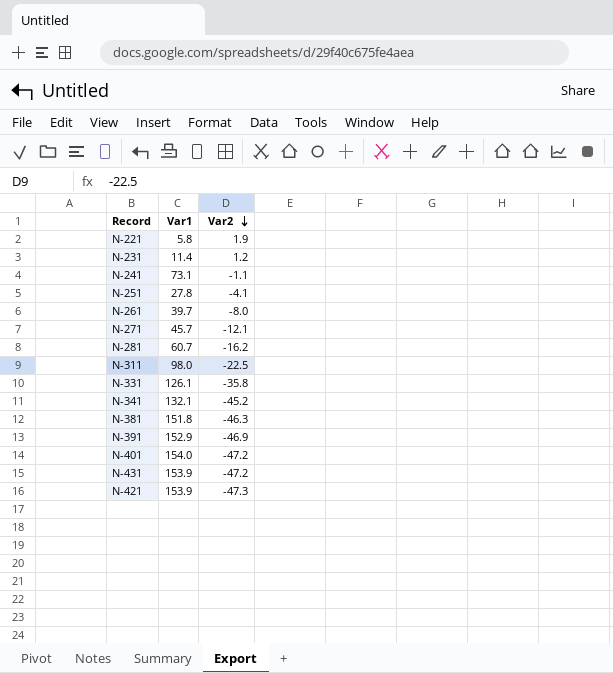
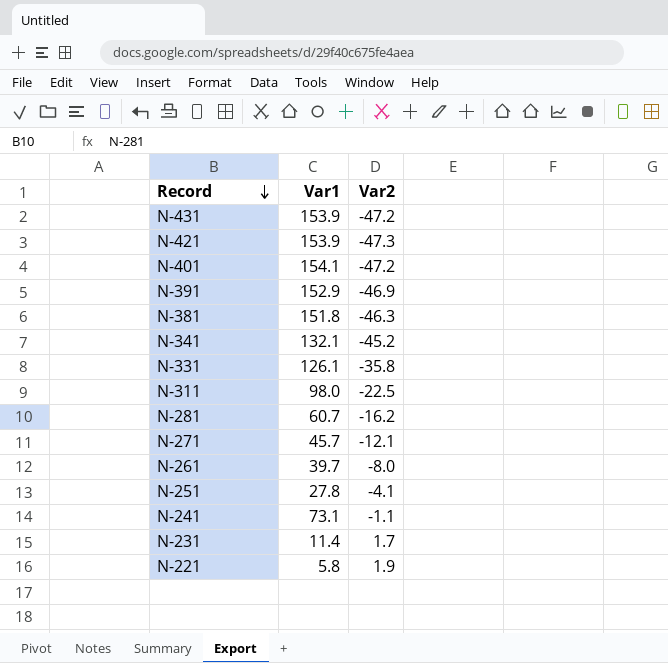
row order: Var2 descending -> Record descending
N-401 | Var1: 154.0 -> 154.1
N-231 | Var2: 1.2 -> 1.7

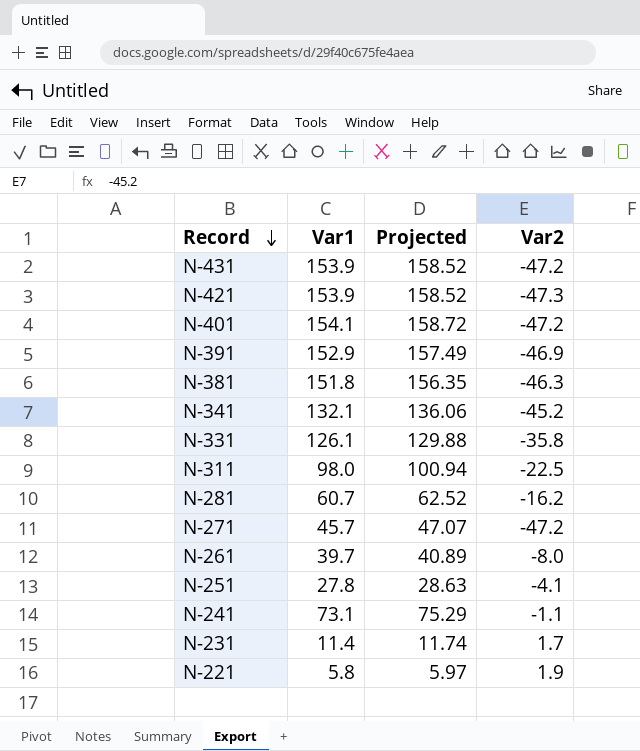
column Projected | formula: none -> [Var1] * 1.03
N-271 | Var2: -12.1 -> -47.2

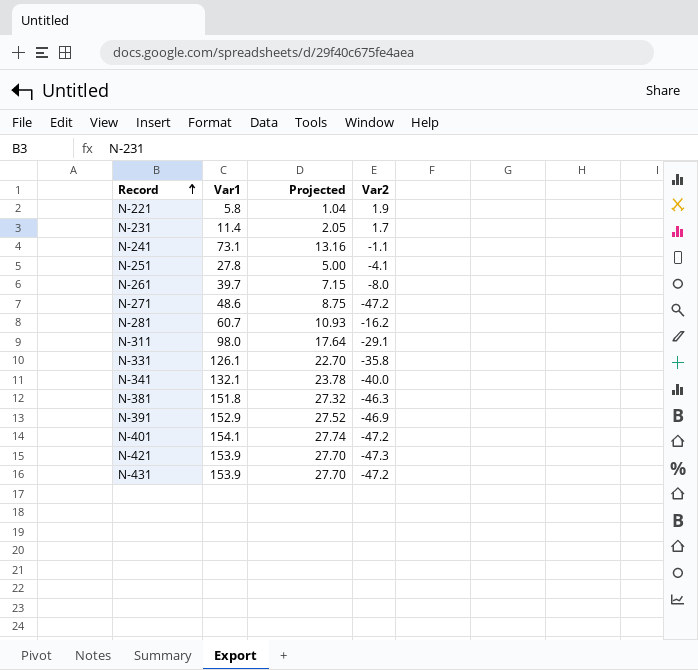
row order: Record descending -> Record ascending
column Projected | formula: [Var1] * 1.03 -> [Var1] * 0.18
N-271 | Var1: 45.7 -> 48.6
N-311 | Var2: -22.5 -> -29.1
N-341 | Var2: -45.2 -> -40.0

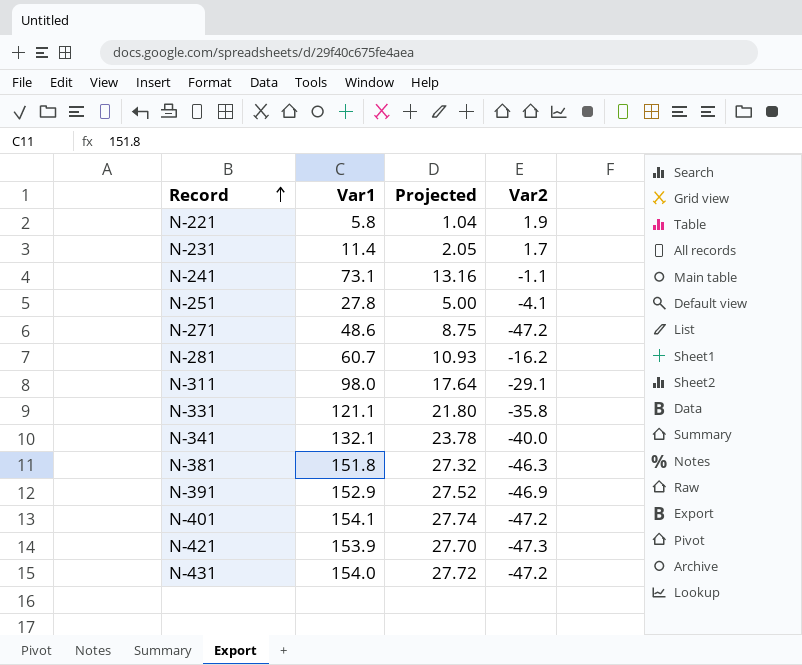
row N-261: 39.7 | 7.15 | -8.0 -> none
N-331 | Var1: 126.1 -> 121.1
N-331 | Projected: 22.70 -> 21.80
N-431 | Var1: 153.9 -> 154.0
N-431 | Projected: 27.70 -> 27.72

